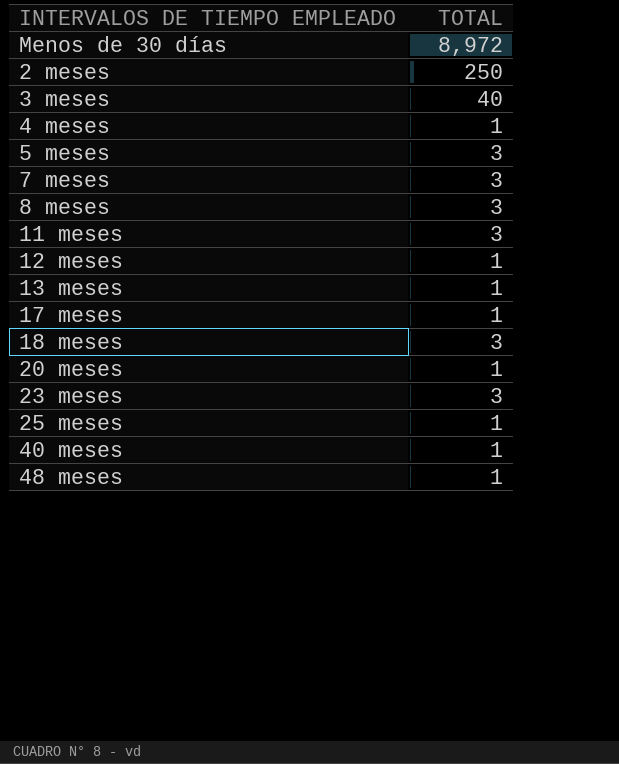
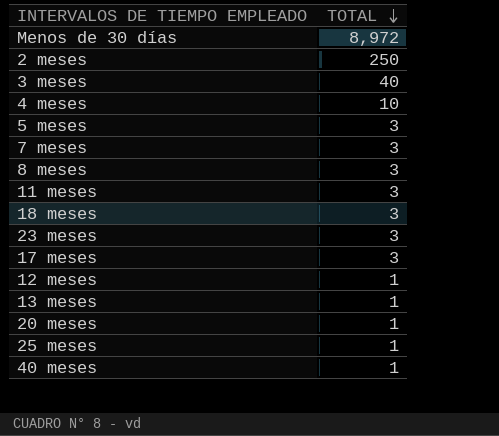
row order: none -> TOTAL descending
row 48 meses: 1 -> none
4 meses | TOTAL: 1 -> 10
17 meses | TOTAL: 1 -> 3

